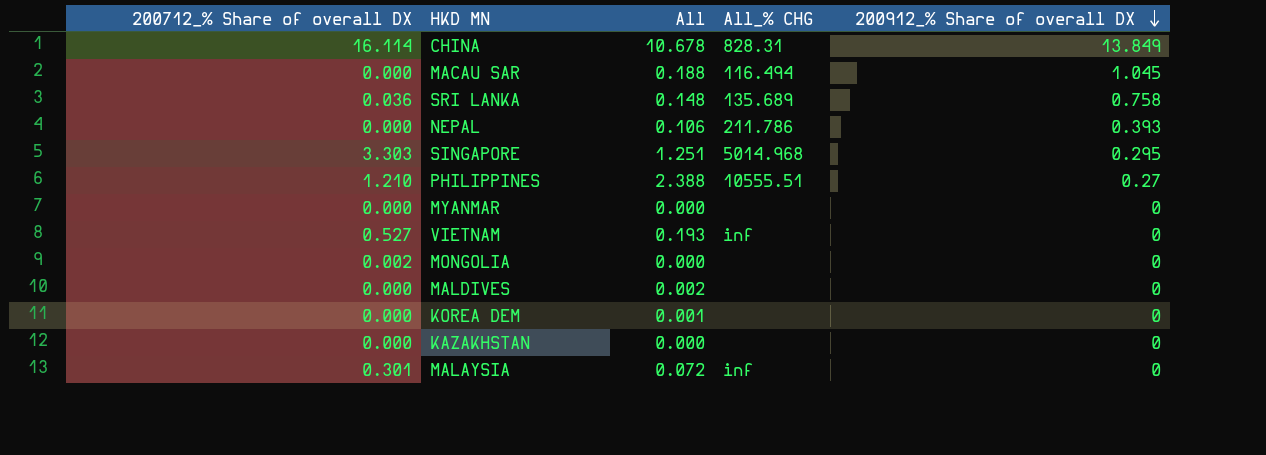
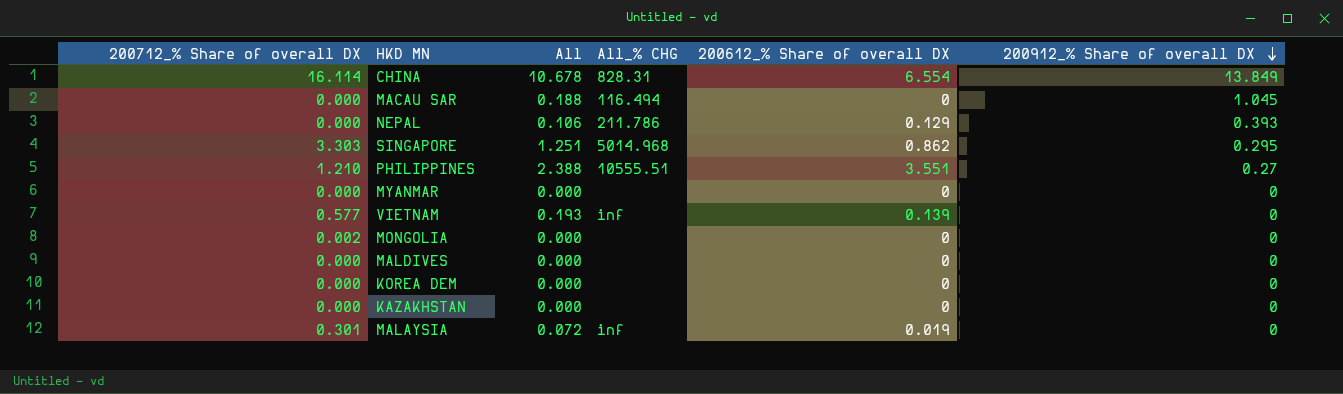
column 200612_% Share of overall DX | position: none -> 5
row SRI LANKA: 0.036 | 0.148 | 135.689 | 0.758 -> none
VIETNAM | 200712_% Share of overall DX: 0.527 -> 0.577
MALDIVES | All: 0.002 -> 0.000
KOREA DEM | All: 0.001 -> 0.000

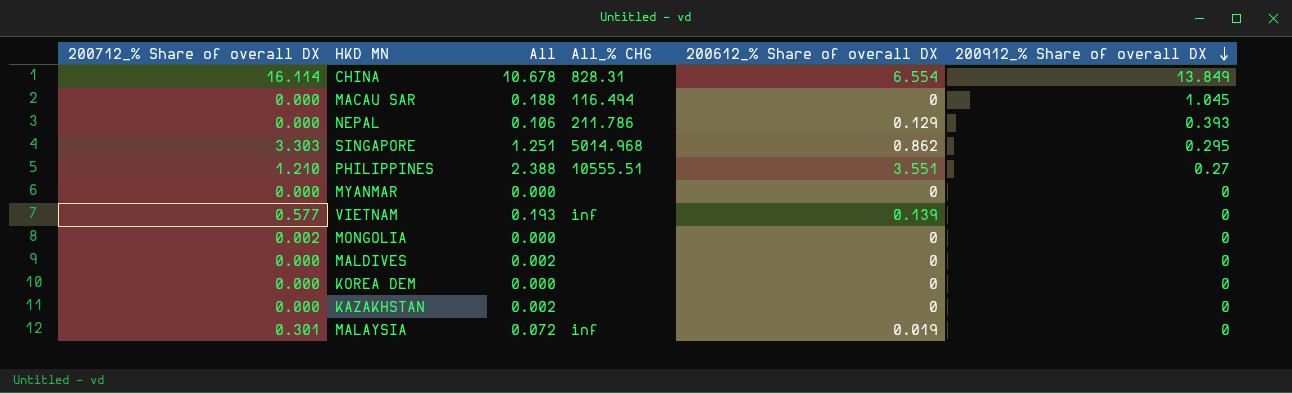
MALDIVES | All: 0.000 -> 0.002
KAZAKHSTAN | All: 0.000 -> 0.002

